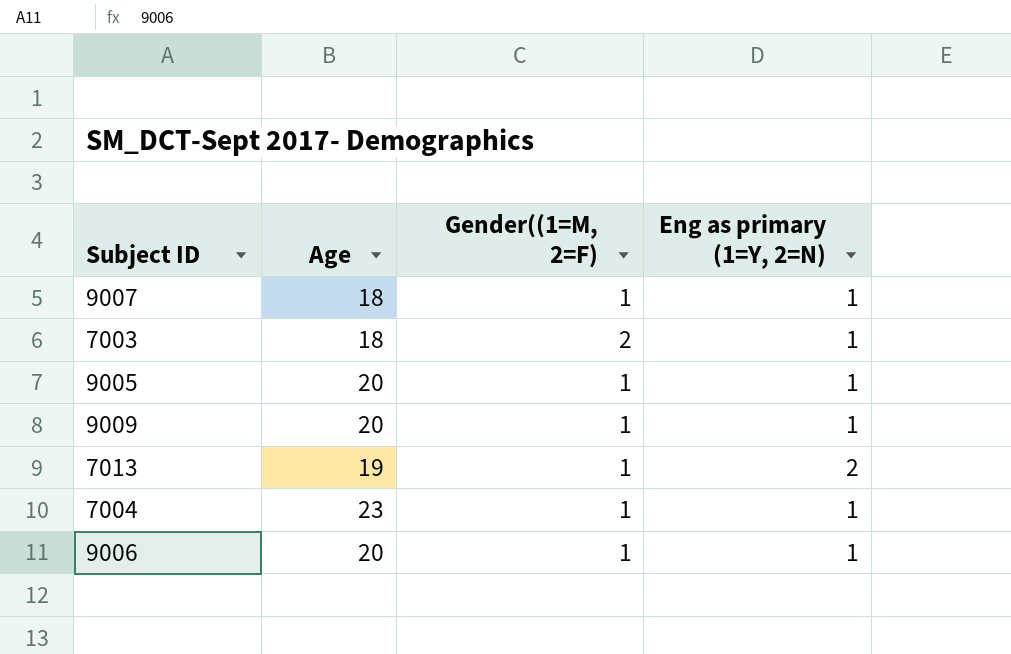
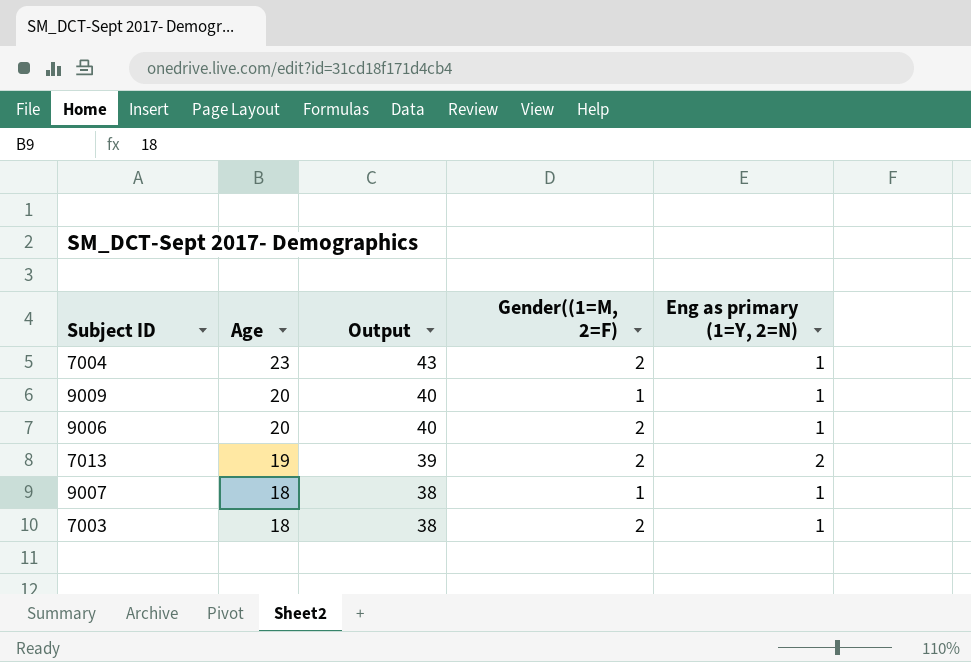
row order: none -> Age descending
column Output | formula: none -> [Age] + 20
row 9005: 20 | 1 | 1 -> none
7004 | Gender((1=M, 2=F): 1 -> 2
9006 | Gender((1=M, 2=F): 1 -> 2
7013 | Gender((1=M, 2=F): 1 -> 2

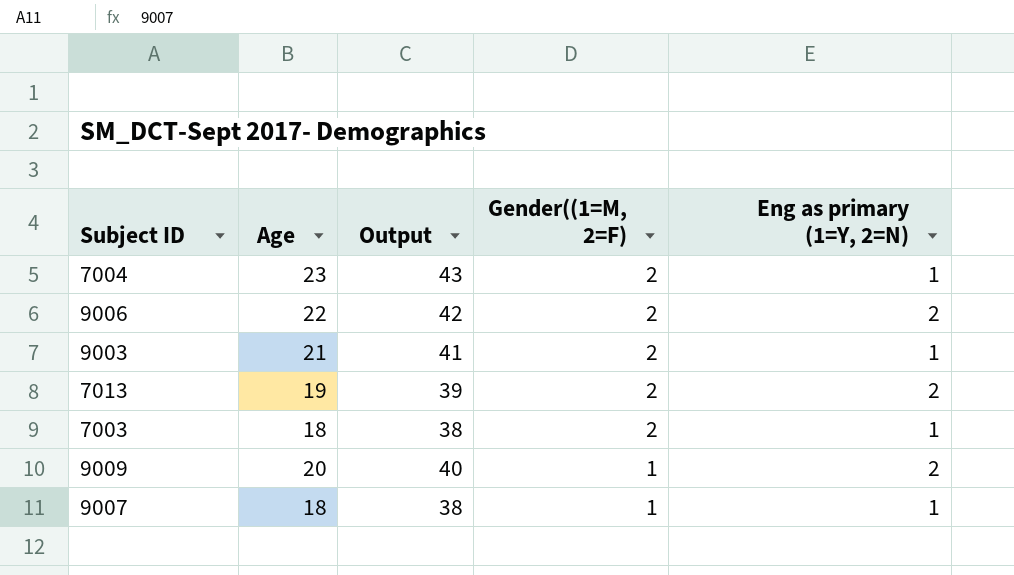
row order: Age descending -> Gender((1=M, 2=F) descending
9006 | Age: 20 -> 22
9006 | Output: 40 -> 42
9006 | Eng as primary (1=Y, 2=N): 1 -> 2
row 9003: none -> 21 | 41 | 2 | 1
9009 | Eng as primary (1=Y, 2=N): 1 -> 2

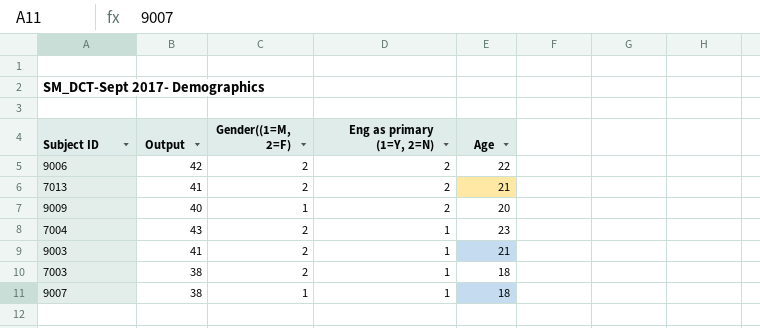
row order: Gender((1=M, 2=F) descending -> Eng as primary (1=Y, 2=N) descending
column Age | position: 2 -> 5
7013 | Output: 39 -> 41
7013 | Age: 19 -> 21

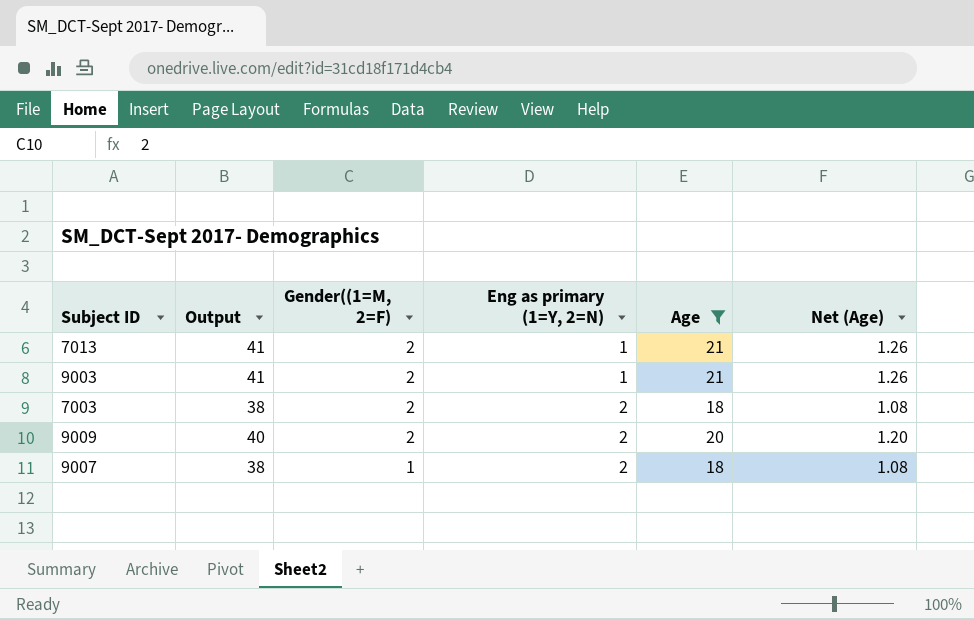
filter: none -> Age <= 21
row order: Eng as primary (1=Y, 2=N) descending -> Gender((1=M, 2=F) descending
column Net (Age) | formula: none -> [Age] * 0.06
7013 | Eng as primary (1=Y, 2=N): 2 -> 1
7003 | Eng as primary (1=Y, 2=N): 1 -> 2
9009 | Gender((1=M, 2=F): 1 -> 2
9007 | Eng as primary (1=Y, 2=N): 1 -> 2

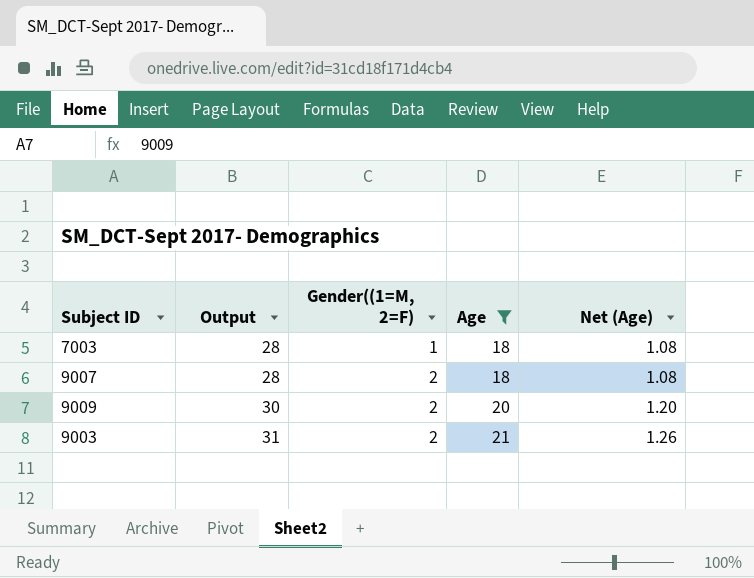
row order: Gender((1=M, 2=F) descending -> Output ascending
column Eng as primary (1=Y, 2=N) | position: 4 -> none
column Output | formula: [Age] + 20 -> [Age] + 10
row 7013: 41 | 2 | 1 | 21 | 1.26 -> none
7003 | Gender((1=M, 2=F): 2 -> 1
9007 | Gender((1=M, 2=F): 1 -> 2

